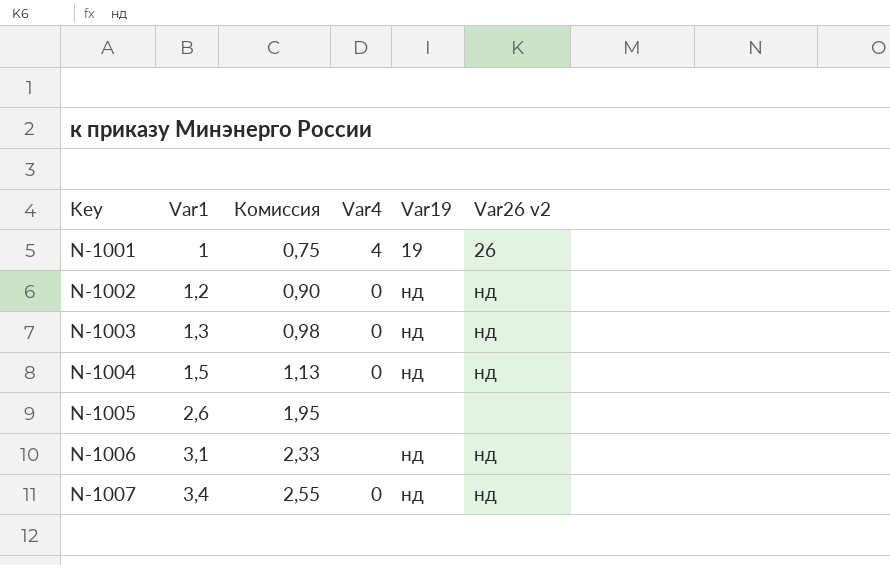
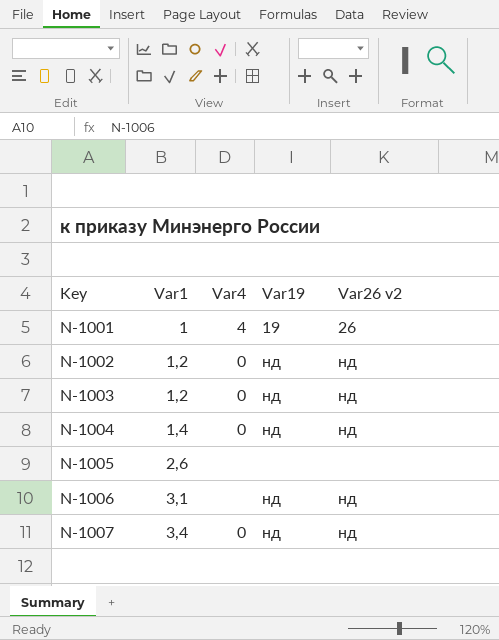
column Комиссия | formula: [Var1] * 0,75 -> none
N-1003 | Var1: 1,3 -> 1,2
N-1004 | Var1: 1,5 -> 1,4

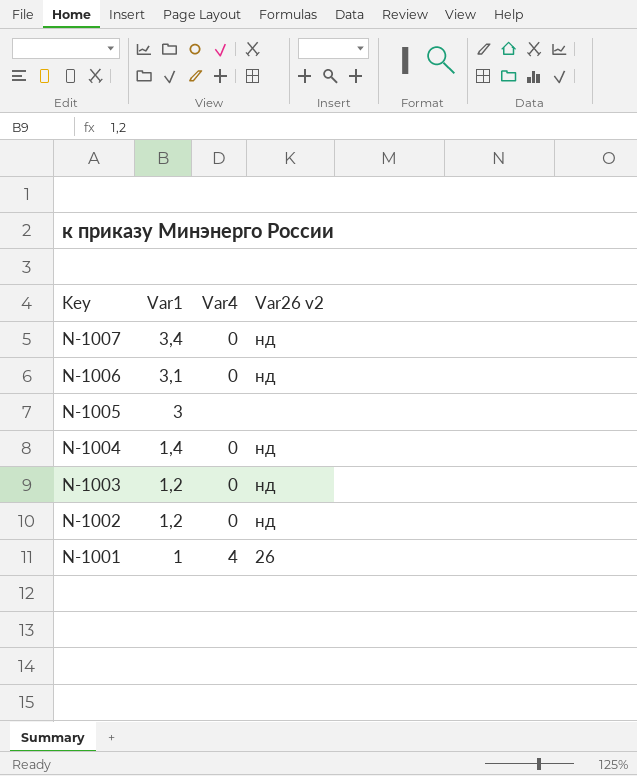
row order: Key ascending -> Key descending
column Var19 | position: 4 -> none
N-1006 | Var4: none -> 0
N-1005 | Var1: 2,6 -> 3

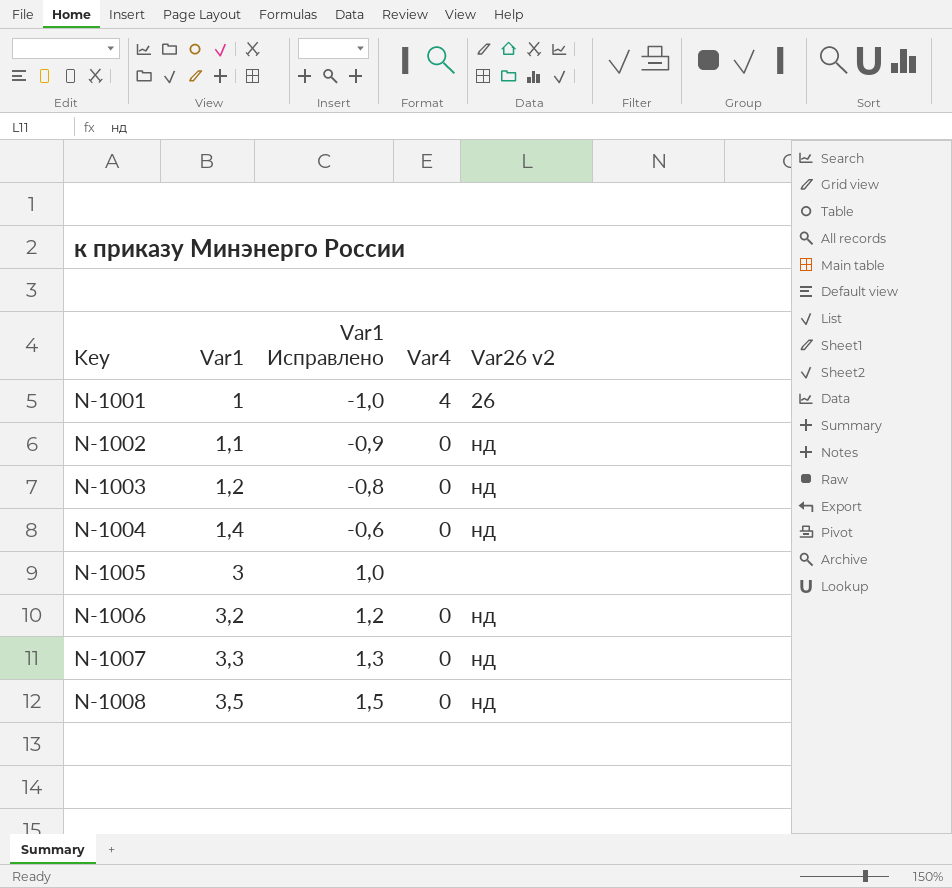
row order: Key descending -> Key ascending
column Var1 Исправлено | formula: none -> [Var1] - 2
N-1002 | Var1: 1,2 -> 1,1
N-1006 | Var1: 3,1 -> 3,2
N-1007 | Var1: 3,4 -> 3,3
row N-1008: none -> 3,5 | 1,5 | 0 | нд

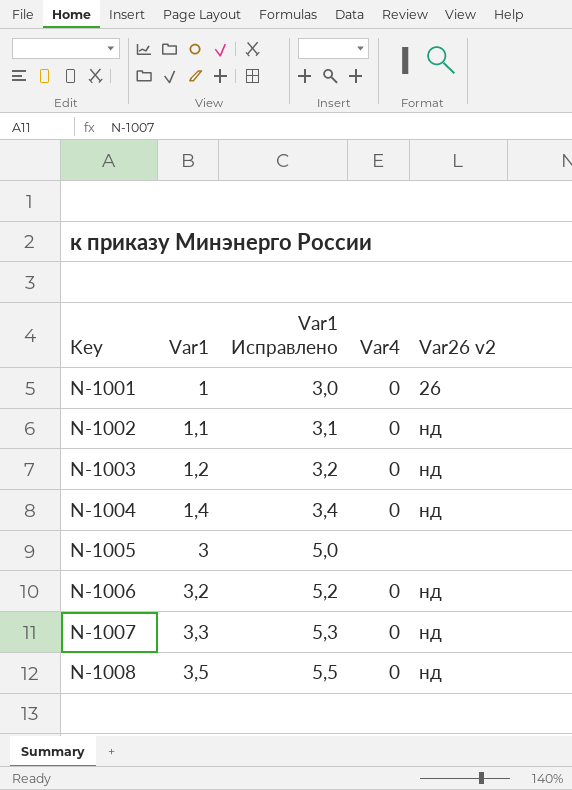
column Var1 Исправлено | formula: [Var1] - 2 -> [Var1] + 2
N-1001 | Var4: 4 -> 0

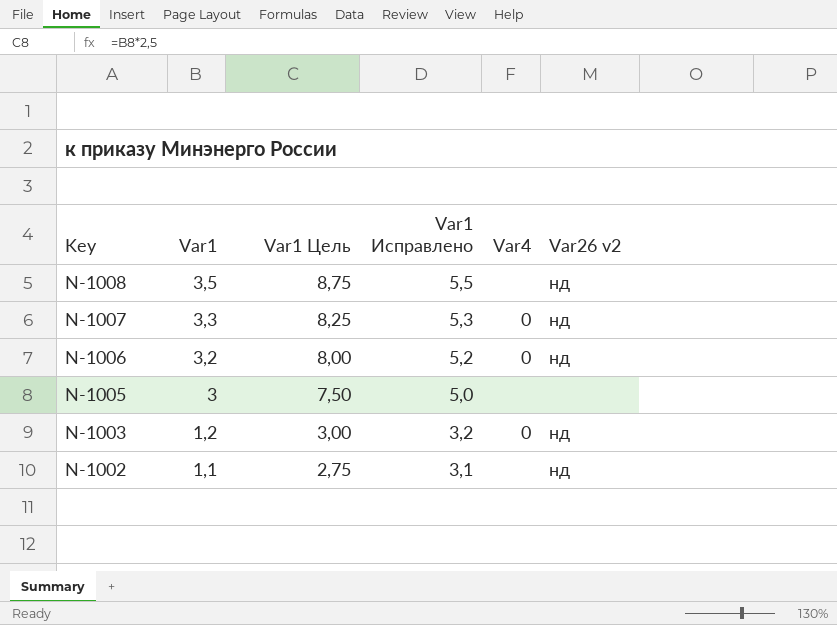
row order: Key ascending -> Key descending
column Var1 Цель | formula: none -> [Var1] * 2,5
row N-1001: 1 | 3,0 | 0 | 26 -> none
row N-1004: 1,4 | 3,4 | 0 | нд -> none
N-1008 | Var4: 0 -> none
N-1002 | Var4: 0 -> none

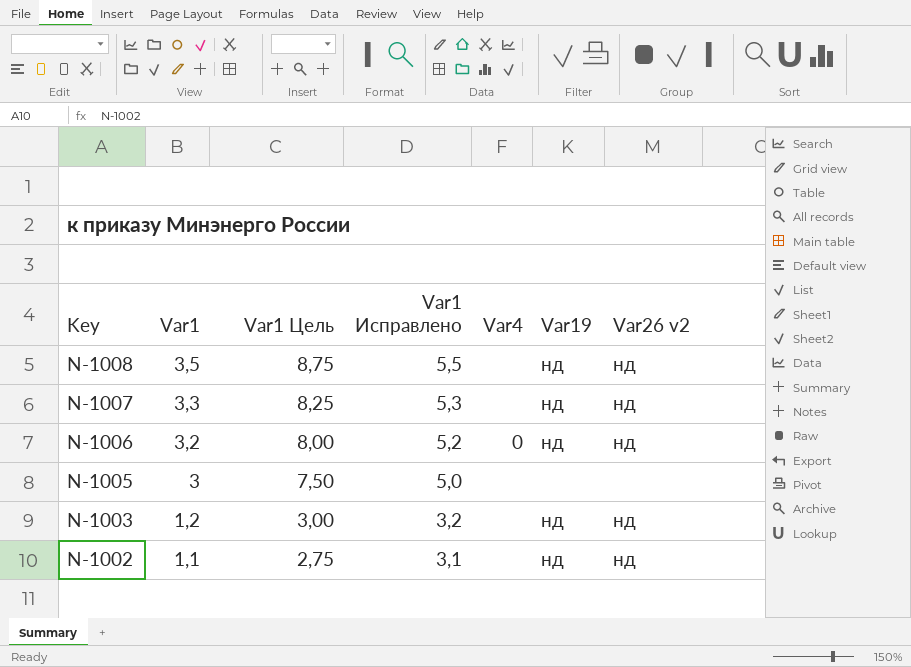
column Var19 | position: none -> 6
N-1007 | Var4: 0 -> none
N-1003 | Var4: 0 -> none

